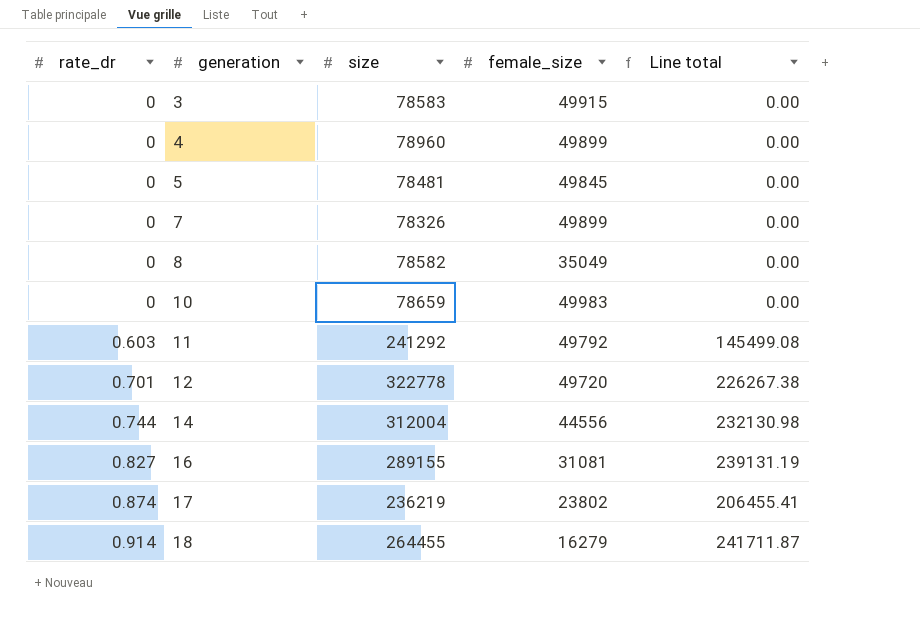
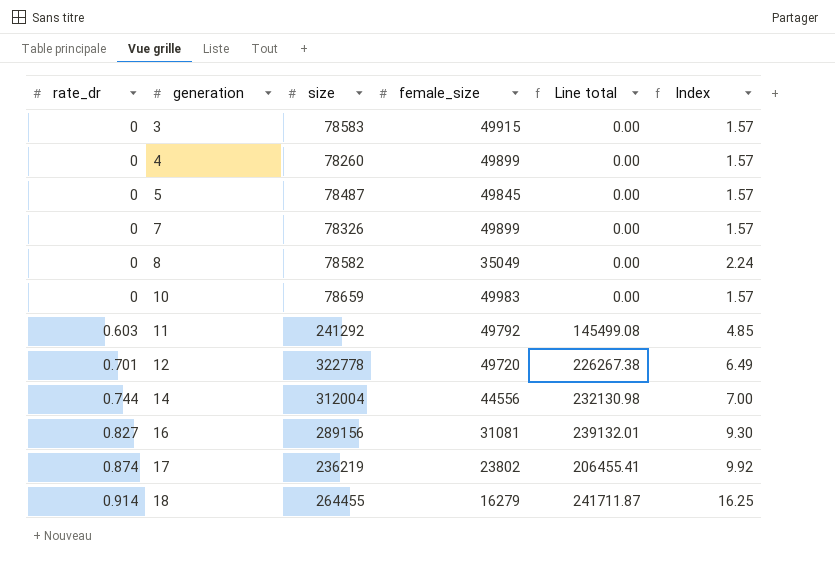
column Index | formula: none -> [size] / [female_size]
4 | size: 78960 -> 78260
5 | size: 78481 -> 78487
16 | size: 289155 -> 289156
16 | Line total: 239131.19 -> 239132.01

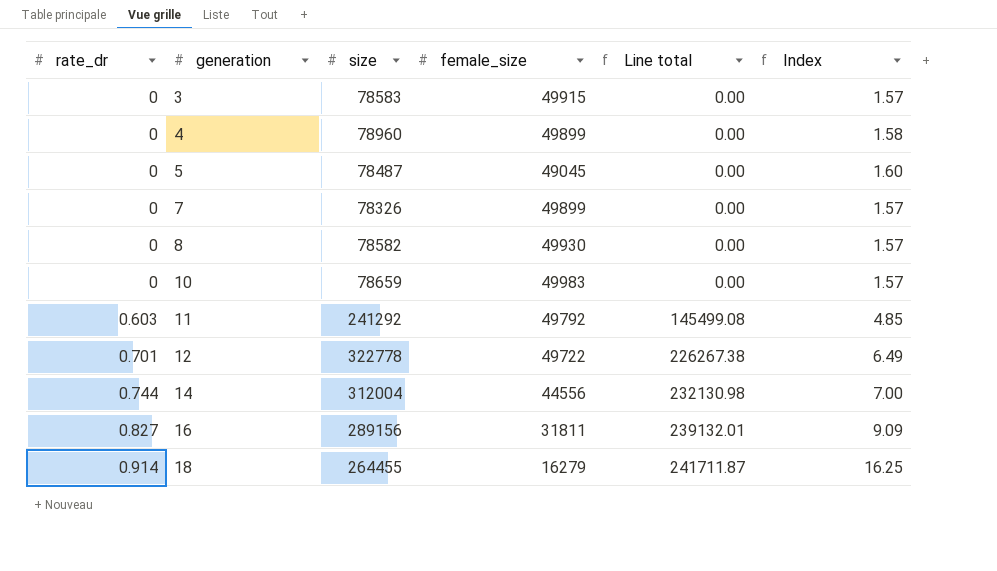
row 17: 0.874 | 236219 | 23802 | 206455.41 | 9.92 -> none
4 | size: 78260 -> 78960
4 | Index: 1.57 -> 1.58
5 | female_size: 49845 -> 49045
5 | Index: 1.57 -> 1.60
8 | female_size: 35049 -> 49930
8 | Index: 2.24 -> 1.57
12 | female_size: 49720 -> 49722
16 | female_size: 31081 -> 31811
16 | Index: 9.30 -> 9.09

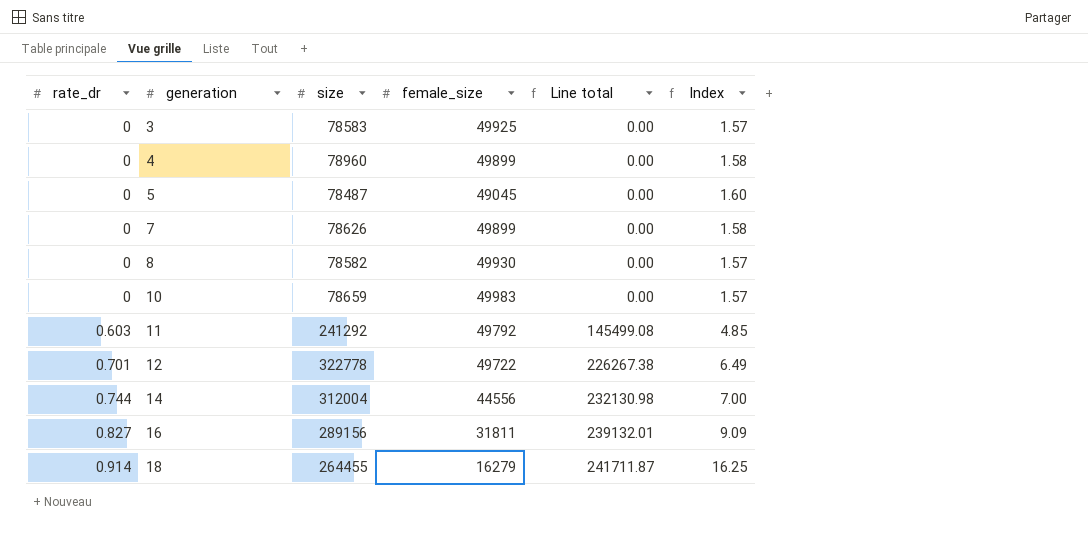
3 | female_size: 49915 -> 49925
7 | size: 78326 -> 78626
7 | Index: 1.57 -> 1.58

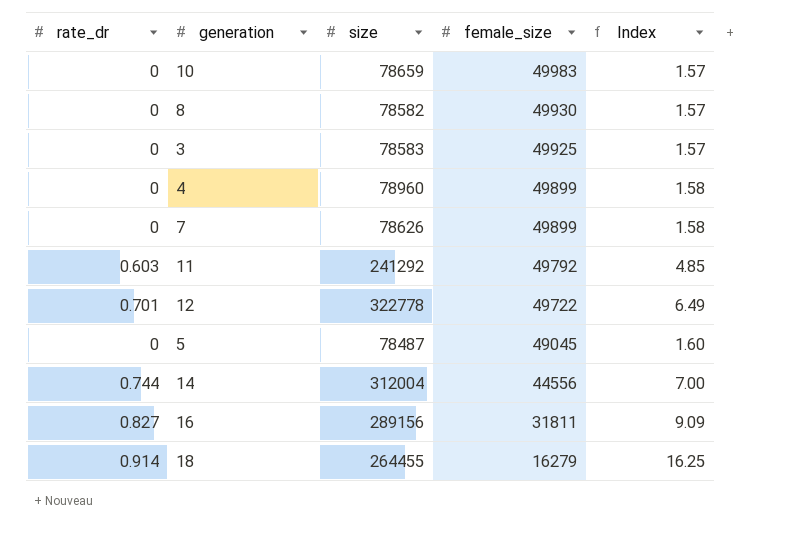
row order: rate_dr ascending -> female_size descending
column Line total | formula: [rate_dr] * [size] -> none

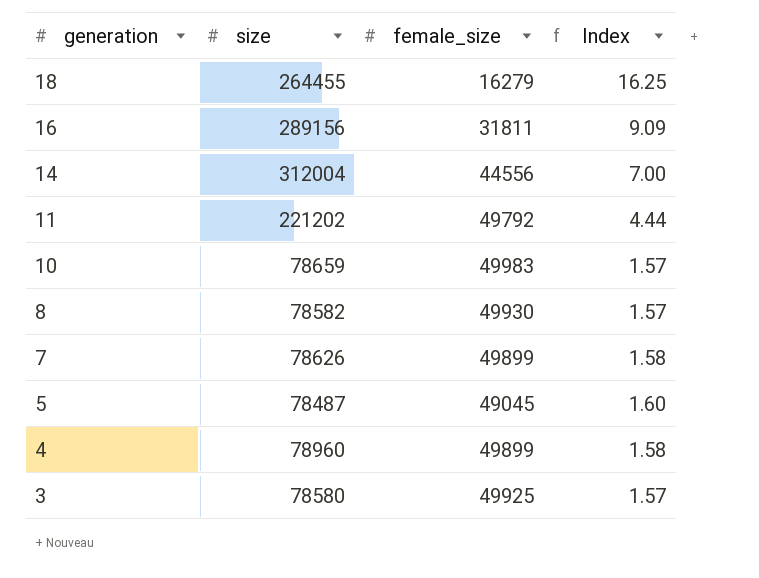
row order: female_size descending -> generation descending
column rate_dr | position: 1 -> none
row 12: 0.701 | 322778 | 49722 | 6.49 -> none
11 | size: 241292 -> 221202
11 | Index: 4.85 -> 4.44
3 | size: 78583 -> 78580

